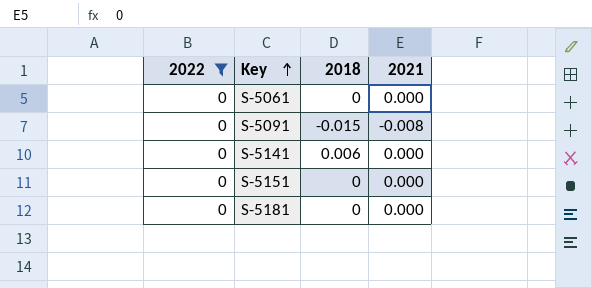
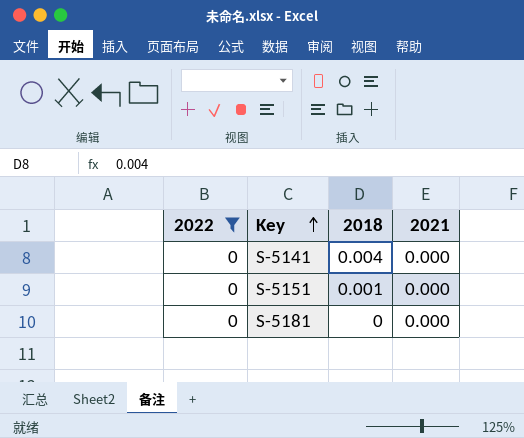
row S-5061: 0 | 0 | 0.000 -> none
row S-5091: 0 | -0.015 | -0.008 -> none
S-5141 | 2018: 0.006 -> 0.004
S-5151 | 2018: 0 -> 0.001

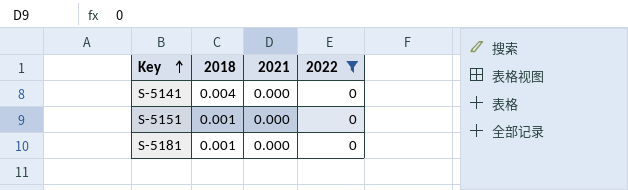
column 2022 | position: 1 -> 4
S-5181 | 2018: 0 -> 0.001

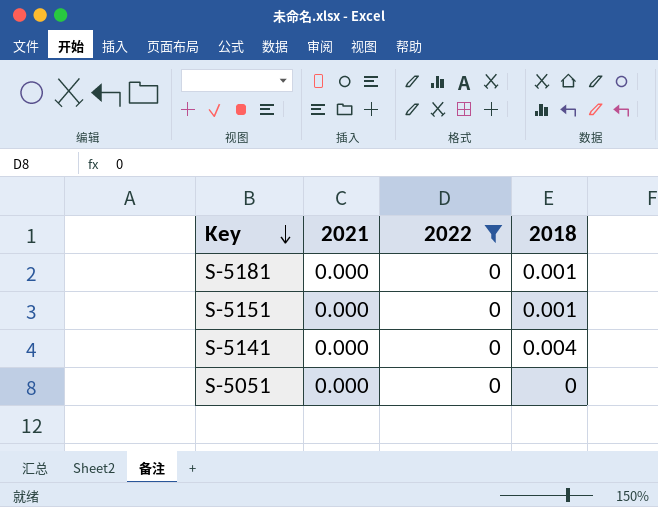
row order: Key ascending -> Key descending
column 2018 | position: 2 -> 4
row S-5051: none -> 0.000 | 0 | 0

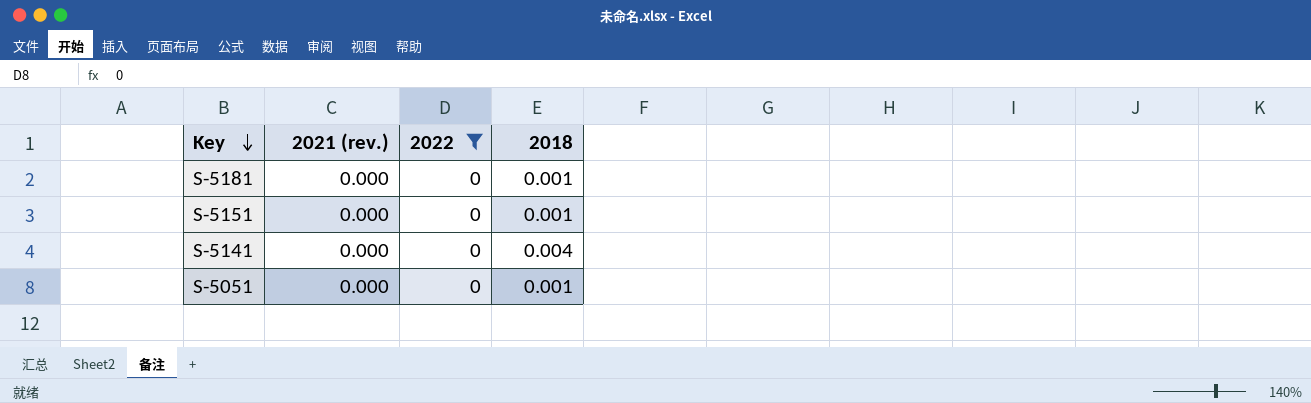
column name: 2021 -> 2021 (rev.)
S-5051 | 2018: 0 -> 0.001

